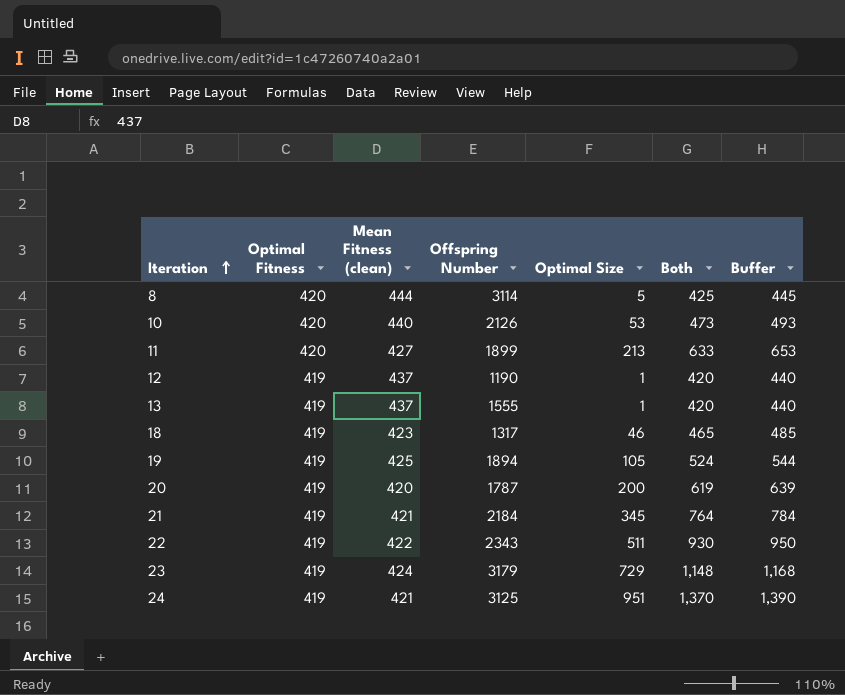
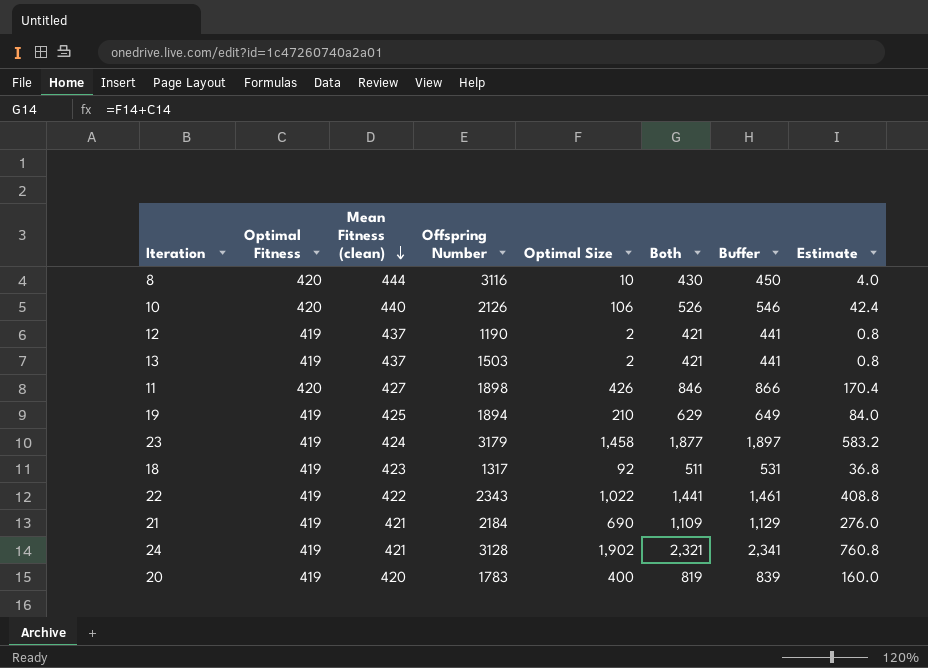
row order: Iteration ascending -> Mean Fitness (clean) descending
column Estimate | formula: none -> [Optimal Size] * 0.4
8 | Offspring Number: 3114 -> 3116
8 | Optimal Size: 5 -> 10
8 | Both: 425 -> 430
8 | Buffer: 445 -> 450
10 | Optimal Size: 53 -> 106
10 | Both: 473 -> 526
10 | Buffer: 493 -> 546
12 | Optimal Size: 1 -> 2
12 | Both: 420 -> 421
12 | Buffer: 440 -> 441
13 | Offspring Number: 1555 -> 1503
13 | Optimal Size: 1 -> 2
13 | Both: 420 -> 421
13 | Buffer: 440 -> 441
11 | Offspring Number: 1899 -> 1898
11 | Optimal Size: 213 -> 426
11 | Both: 633 -> 846
11 | Buffer: 653 -> 866
19 | Optimal Size: 105 -> 210
19 | Both: 524 -> 629
19 | Buffer: 544 -> 649
23 | Optimal Size: 729 -> 1,458
23 | Both: 1,148 -> 1,877
23 | Buffer: 1,168 -> 1,897
18 | Optimal Size: 46 -> 92
18 | Both: 465 -> 511
18 | Buffer: 485 -> 531
22 | Optimal Size: 511 -> 1,022
22 | Both: 930 -> 1,441
22 | Buffer: 950 -> 1,461
21 | Optimal Size: 345 -> 690
21 | Both: 764 -> 1,109
21 | Buffer: 784 -> 1,129
24 | Offspring Number: 3125 -> 3128
24 | Optimal Size: 951 -> 1,902
24 | Both: 1,370 -> 2,321
24 | Buffer: 1,390 -> 2,341
20 | Offspring Number: 1787 -> 1783
20 | Optimal Size: 200 -> 400
20 | Both: 619 -> 819
20 | Buffer: 639 -> 839

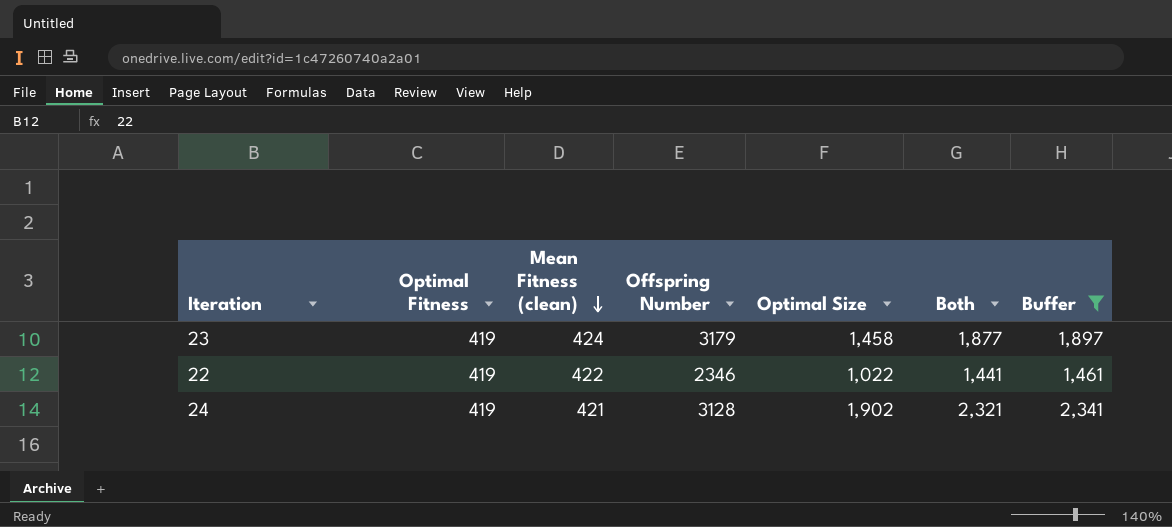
filter: none -> Buffer >= 1,461
column Estimate | formula: [Optimal Size] * 0.4 -> none
22 | Offspring Number: 2343 -> 2346

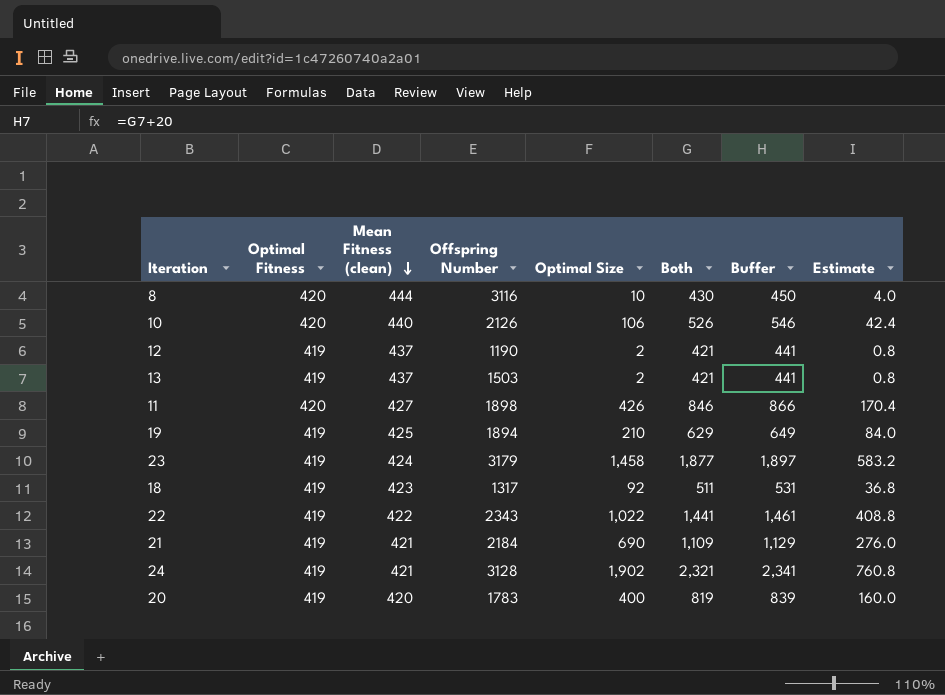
filter: Buffer >= 1,461 -> none
column Estimate | formula: none -> [Optimal Size] * 0.4
22 | Offspring Number: 2346 -> 2343

